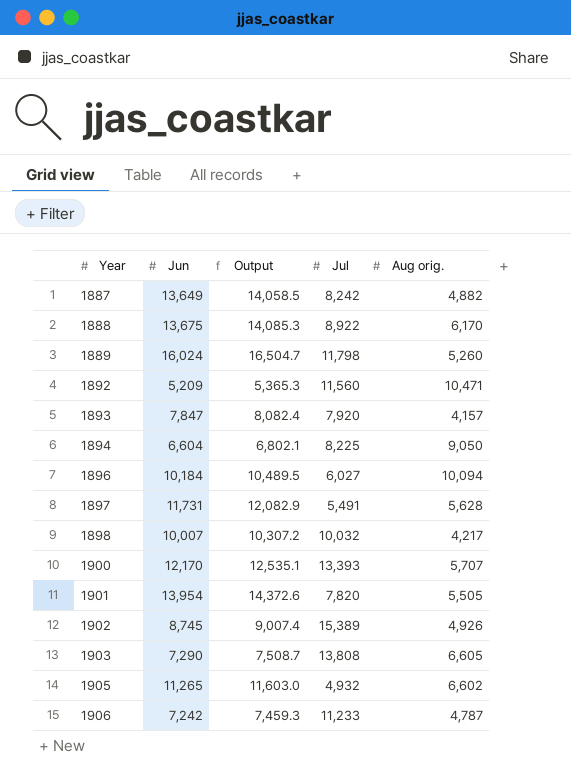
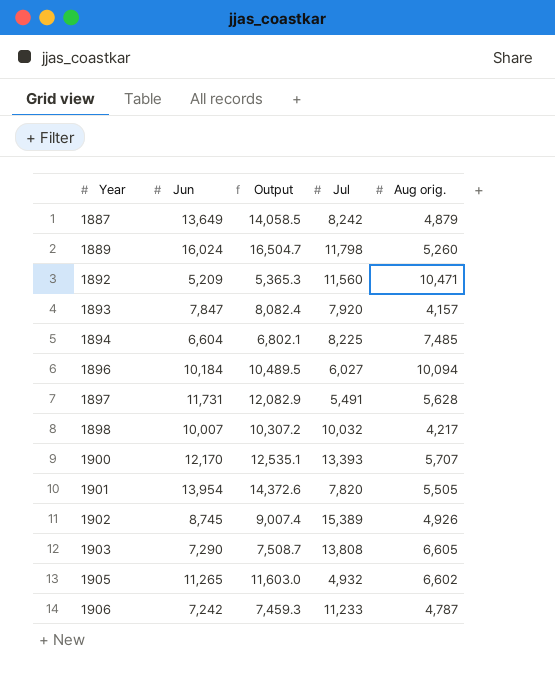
row 1888: 13,675 | 14,085.3 | 8,922 | 6,170 -> none
1887 | Aug orig.: 4,882 -> 4,879
1894 | Aug orig.: 9,050 -> 7,485

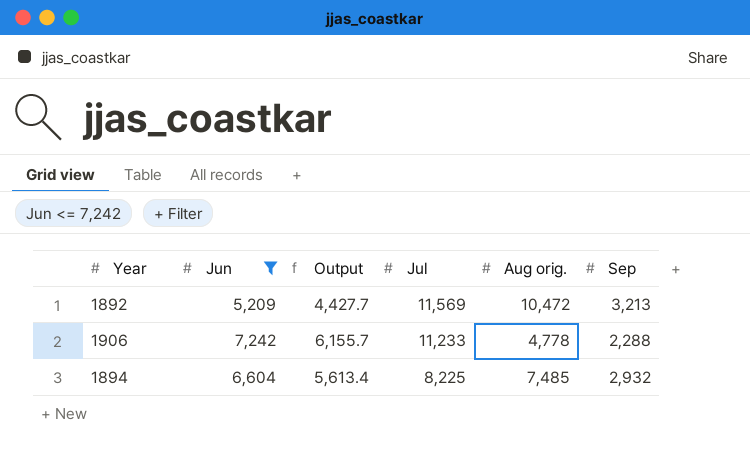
filter: none -> Jun <= 7,242
row order: Year ascending -> Jul descending
column Output | formula: [Jun] * 1.03 -> [Jun] * 0.85
column Sep | position: none -> 6
1892 | Jul: 11,560 -> 11,569
1892 | Aug orig.: 10,471 -> 10,472
1906 | Aug orig.: 4,787 -> 4,778

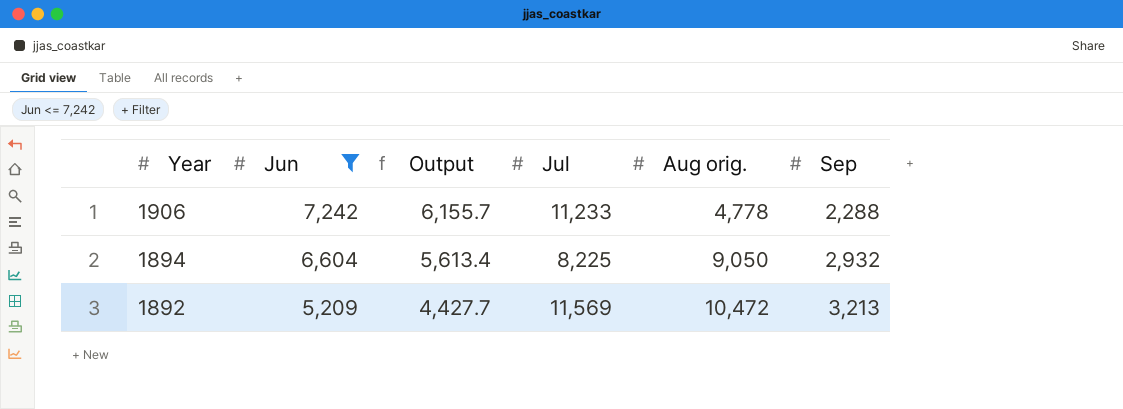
row order: Jul descending -> Year descending
1894 | Aug orig.: 7,485 -> 9,050

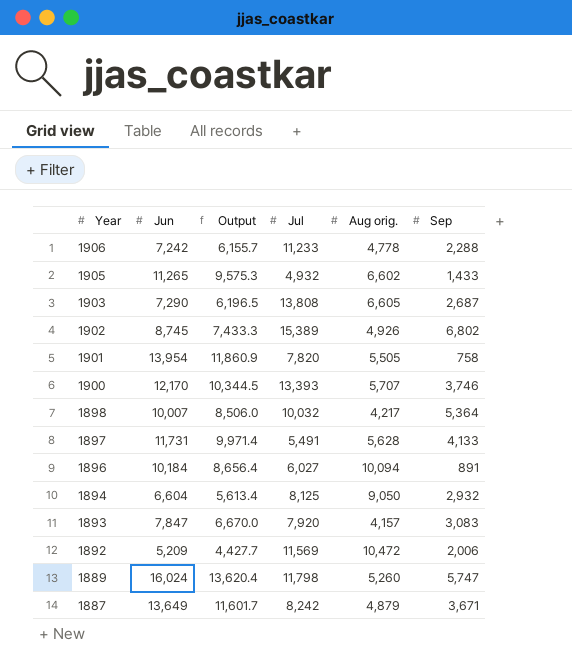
filter: Jun <= 7,242 -> none
1894 | Jul: 8,225 -> 8,125
1892 | Sep: 3,213 -> 2,006

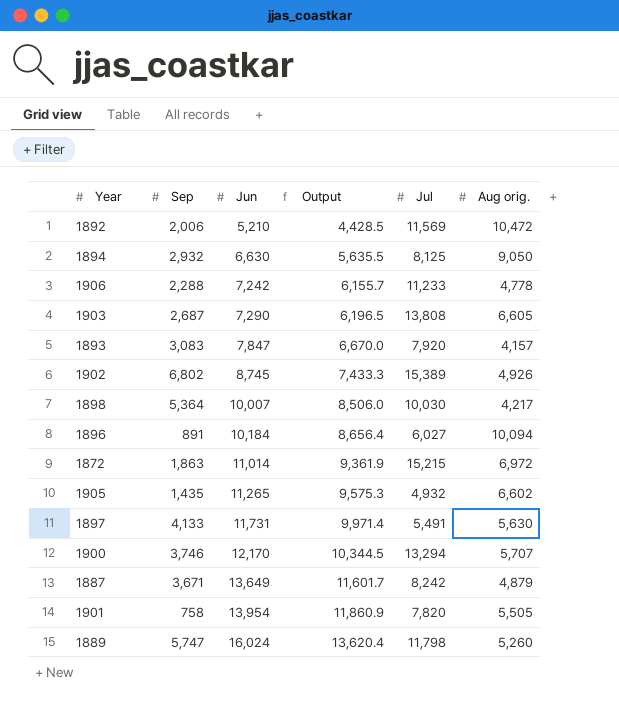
row order: Year descending -> Jun ascending
column Sep | position: 6 -> 2
1892 | Jun: 5,209 -> 5,210
1892 | Output: 4,427.7 -> 4,428.5
1894 | Jun: 6,604 -> 6,630
1894 | Output: 5,613.4 -> 5,635.5
1898 | Jul: 10,032 -> 10,030
row 1872: none -> 1,863 | 11,014 | 9,361.9 | 15,215 | 6,972
1905 | Sep: 1,433 -> 1,435
1897 | Aug orig.: 5,628 -> 5,630
1900 | Jul: 13,393 -> 13,294

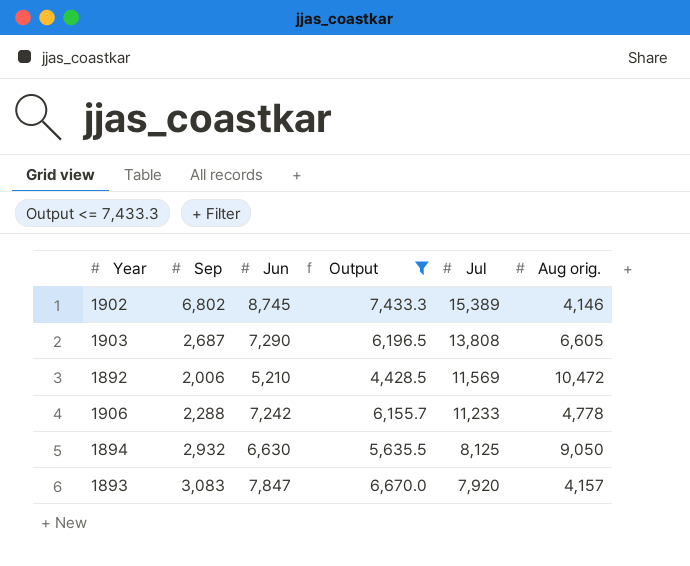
filter: none -> Output <= 7,433.3
row order: Jun ascending -> Jul descending
1902 | Aug orig.: 4,926 -> 4,146

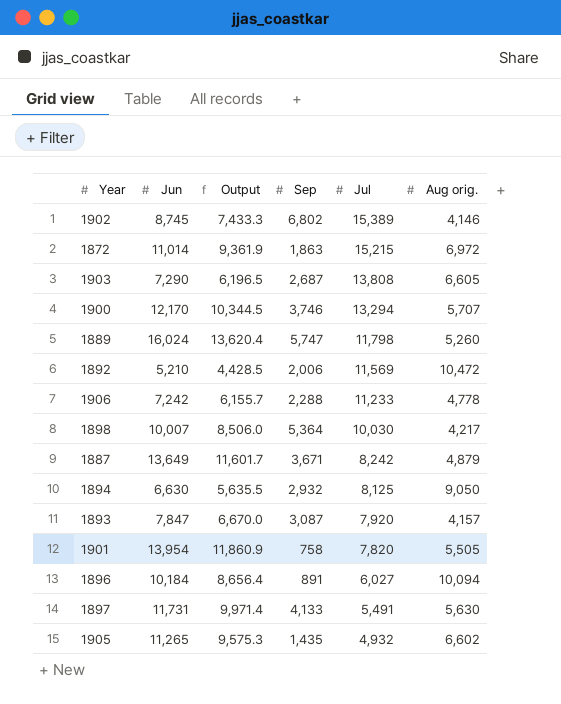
filter: Output <= 7,433.3 -> none
column Sep | position: 2 -> 4
1893 | Sep: 3,083 -> 3,087

